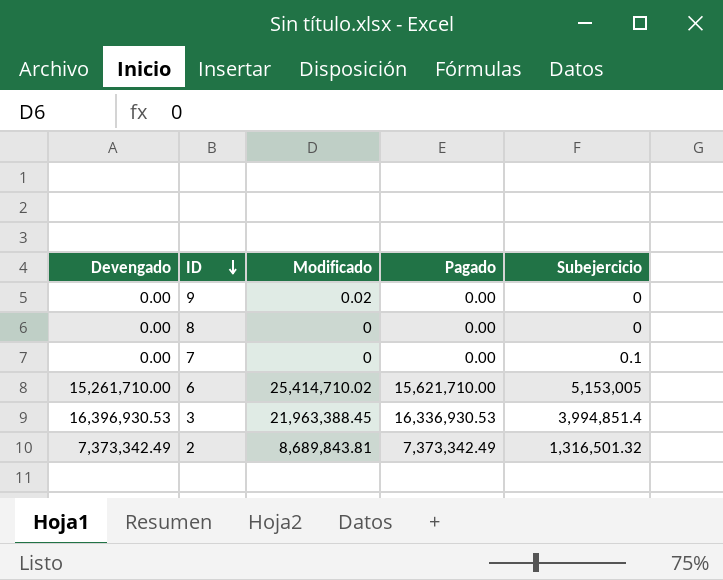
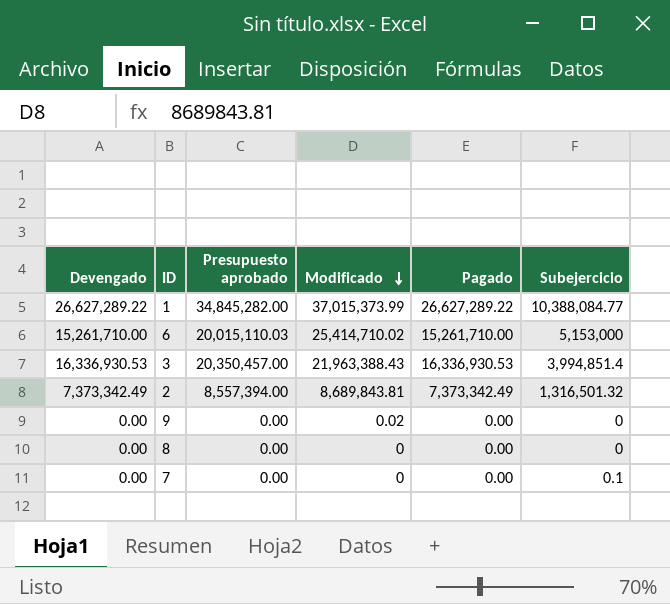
row order: ID descending -> Modificado descending
column Presupuesto aprobado | position: none -> 3
row 1: none -> 26,627,289.22 | 34,845,282.00 | 37,015,373.99 | 26,627,289.22 | 10,388,084.77
6 | Pagado: 15,621,710.00 -> 15,261,710.00
6 | Subejercicio: 5,153,005 -> 5,153,000
3 | Devengado: 16,396,930.53 -> 16,336,930.53
3 | Modificado: 21,963,388.45 -> 21,963,388.43

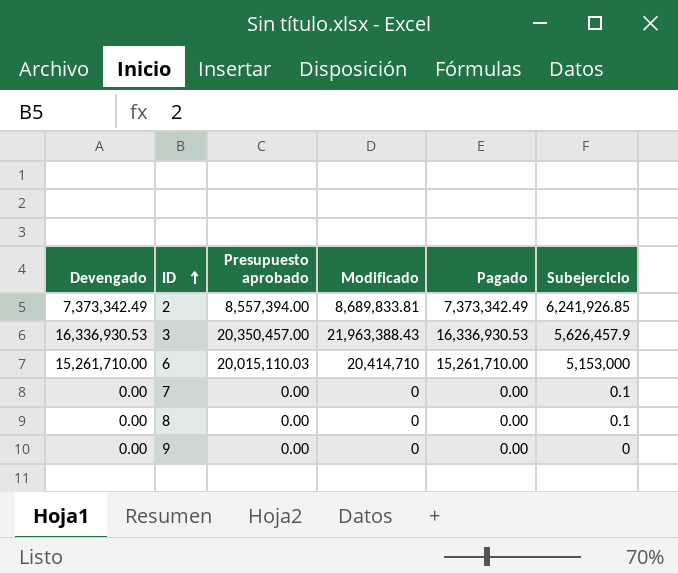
row order: Modificado descending -> ID ascending
row 1: 26,627,289.22 | 34,845,282.00 | 37,015,373.99 | 26,627,289.22 | 10,388,084.77 -> none
2 | Modificado: 8,689,843.81 -> 8,689,833.81
2 | Subejercicio: 1,316,501.32 -> 6,241,926.85
3 | Subejercicio: 3,994,851.4 -> 5,626,457.9
6 | Modificado: 25,414,710.02 -> 20,414,710
8 | Subejercicio: 0 -> 0.1
9 | Modificado: 0.02 -> 0

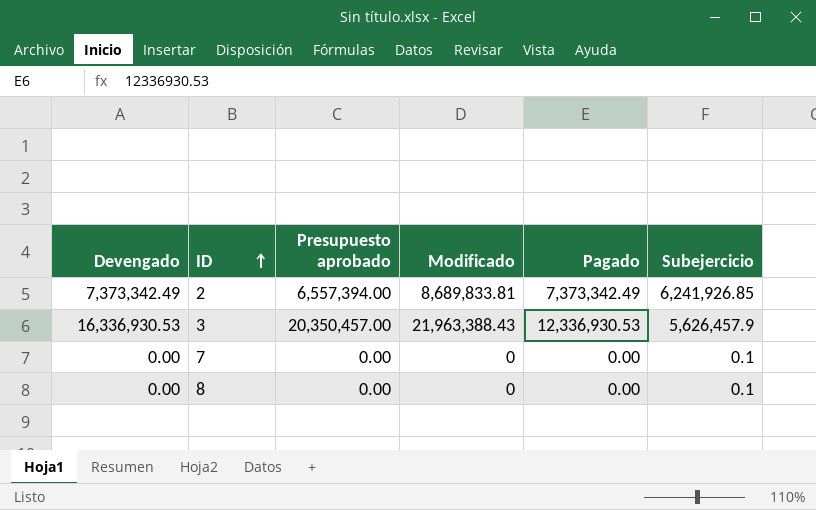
row 6: 15,261,710.00 | 20,015,110.03 | 20,414,710 | 15,261,710.00 | 5,153,000 -> none
row 9: 0.00 | 0.00 | 0 | 0.00 | 0 -> none
2 | Presupuesto aprobado: 8,557,394.00 -> 6,557,394.00
3 | Pagado: 16,336,930.53 -> 12,336,930.53

